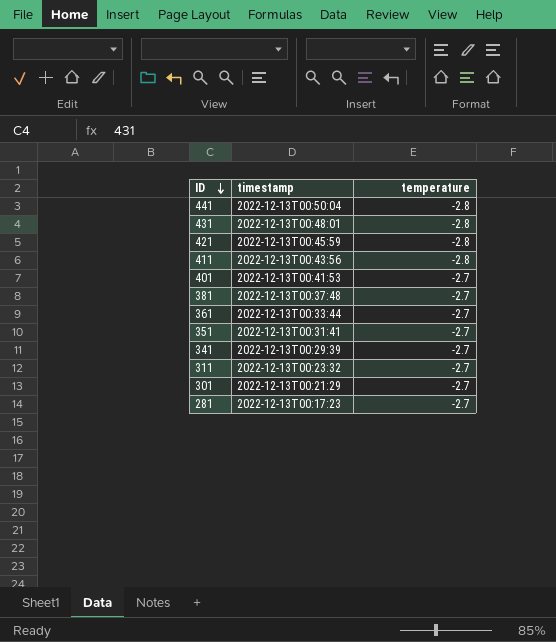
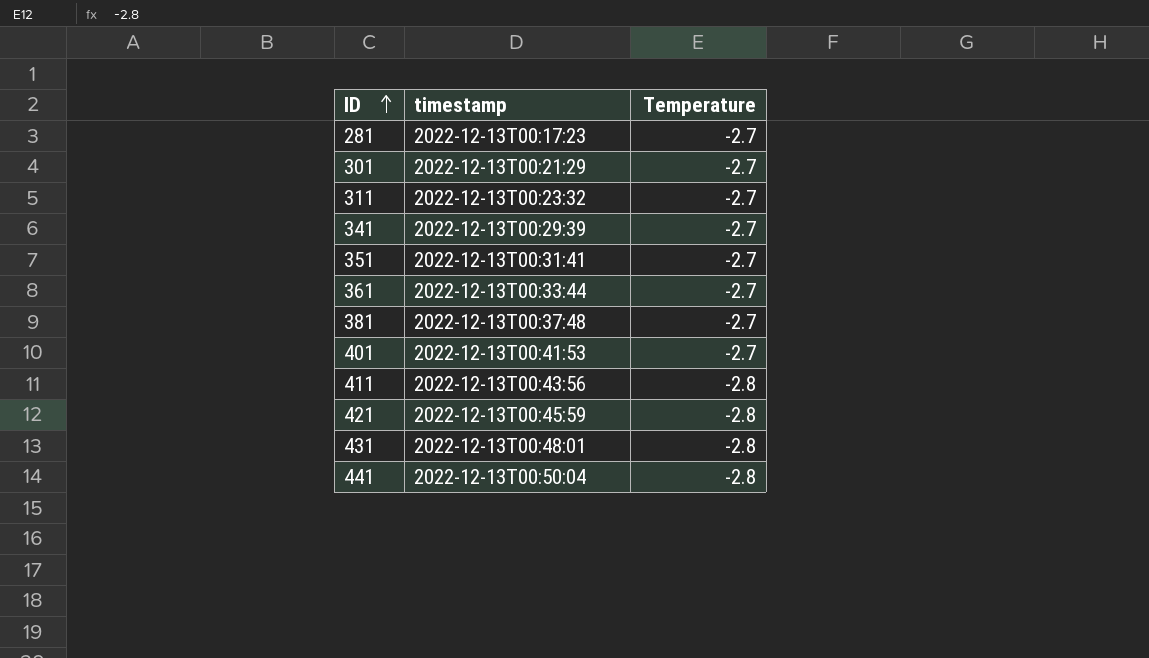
row order: ID descending -> ID ascending
column name: temperature -> Temperature

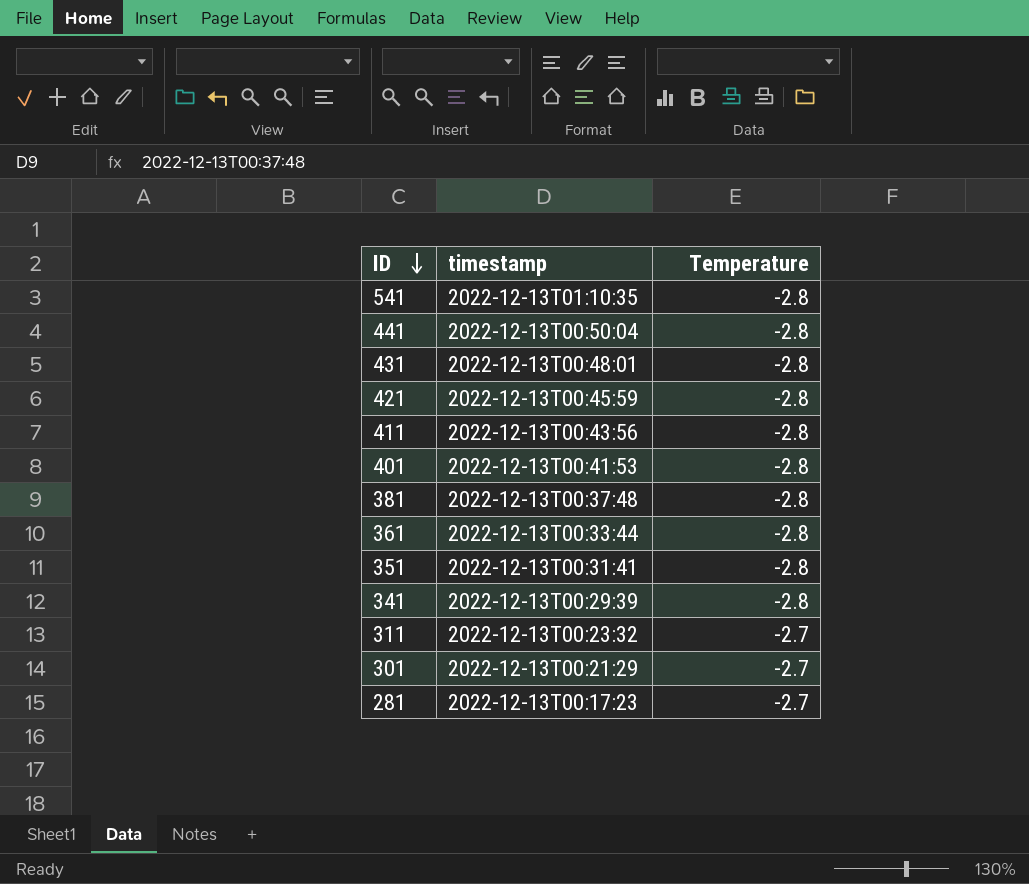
row order: ID ascending -> ID descending
row 541: none -> 2022-12-13T01:10:35 | -2.8
401 | Temperature: -2.7 -> -2.8
381 | Temperature: -2.7 -> -2.8
361 | Temperature: -2.7 -> -2.8
351 | Temperature: -2.7 -> -2.8
341 | Temperature: -2.7 -> -2.8

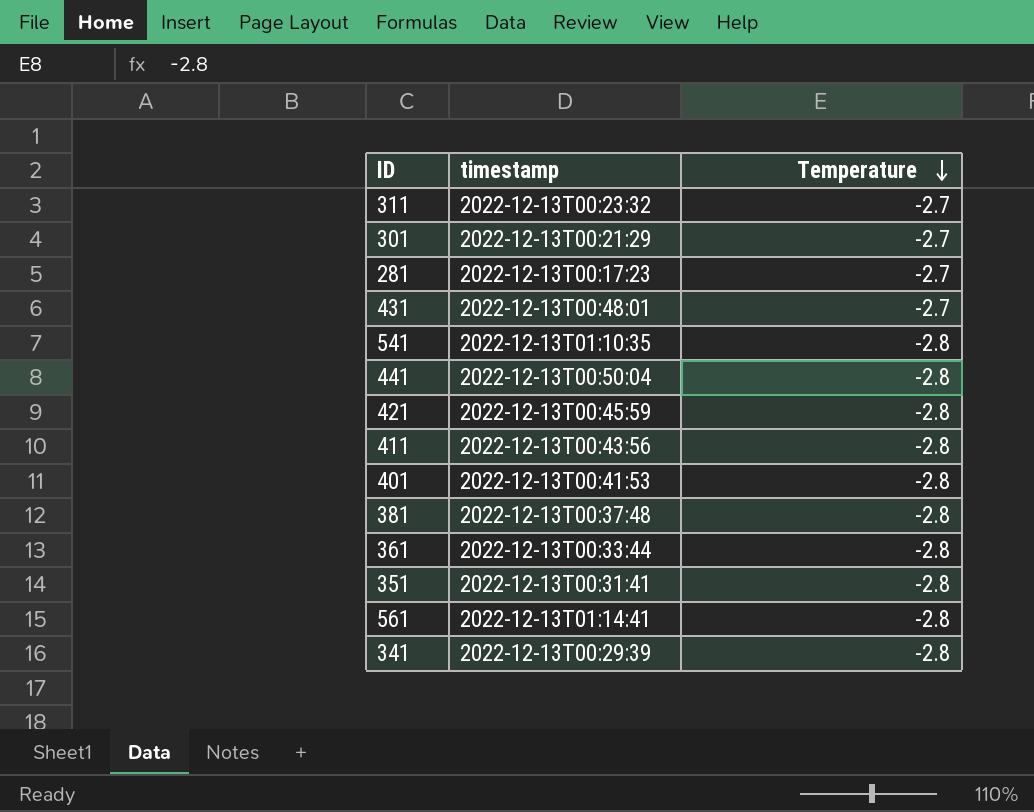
row order: ID descending -> Temperature descending
431 | Temperature: -2.8 -> -2.7
row 561: none -> 2022-12-13T01:14:41 | -2.8

